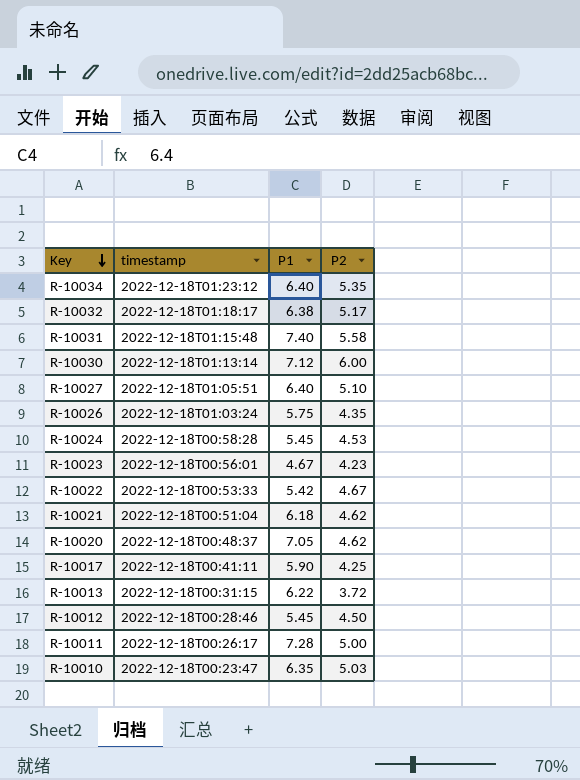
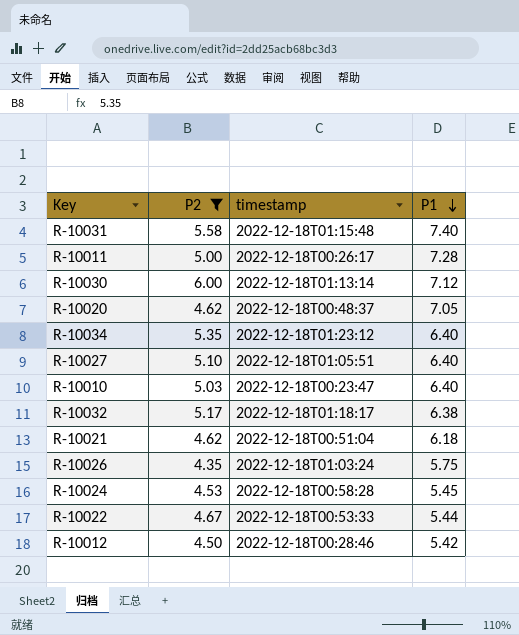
filter: none -> P2 >= 4.35
row order: Key descending -> P1 descending
column P2 | position: 4 -> 2
R-10010 | P1: 6.35 -> 6.40
R-10022 | P1: 5.42 -> 5.44
R-10012 | P1: 5.45 -> 5.42

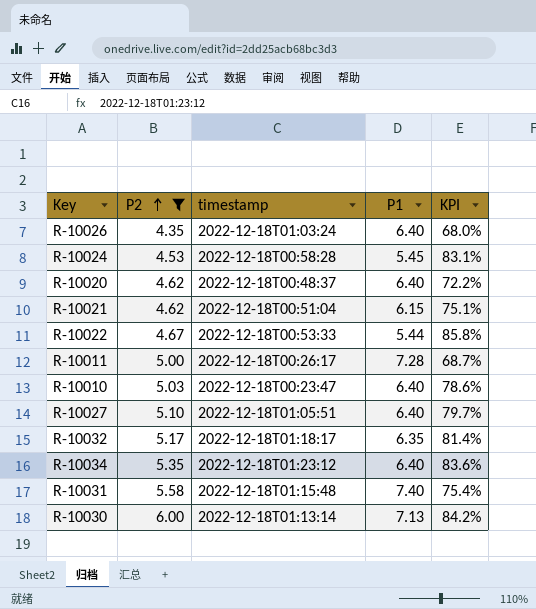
row order: P1 descending -> P2 ascending
column KPI | formula: none -> [P2] / [P1]
row R-10012: 4.50 | 2022-12-18T00:28:46 | 5.42 -> none
R-10026 | P1: 5.75 -> 6.40
R-10020 | P1: 7.05 -> 6.40
R-10021 | P1: 6.18 -> 6.15
R-10032 | P1: 6.38 -> 6.35
R-10030 | P1: 7.12 -> 7.13

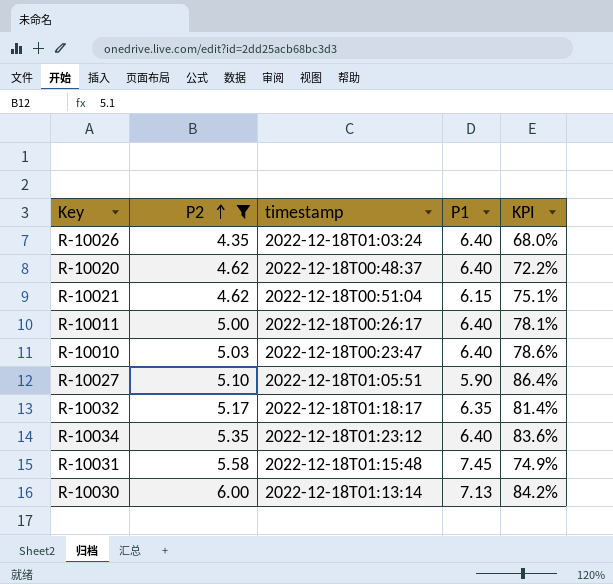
row R-10024: 4.53 | 2022-12-18T00:58:28 | 5.45 | 83.1% -> none
row R-10022: 4.67 | 2022-12-18T00:53:33 | 5.44 | 85.8% -> none
R-10011 | P1: 7.28 -> 6.40
R-10011 | KPI: 68.7% -> 78.1%
R-10027 | P1: 6.40 -> 5.90
R-10027 | KPI: 79.7% -> 86.4%
R-10031 | P1: 7.40 -> 7.45
R-10031 | KPI: 75.4% -> 74.9%

